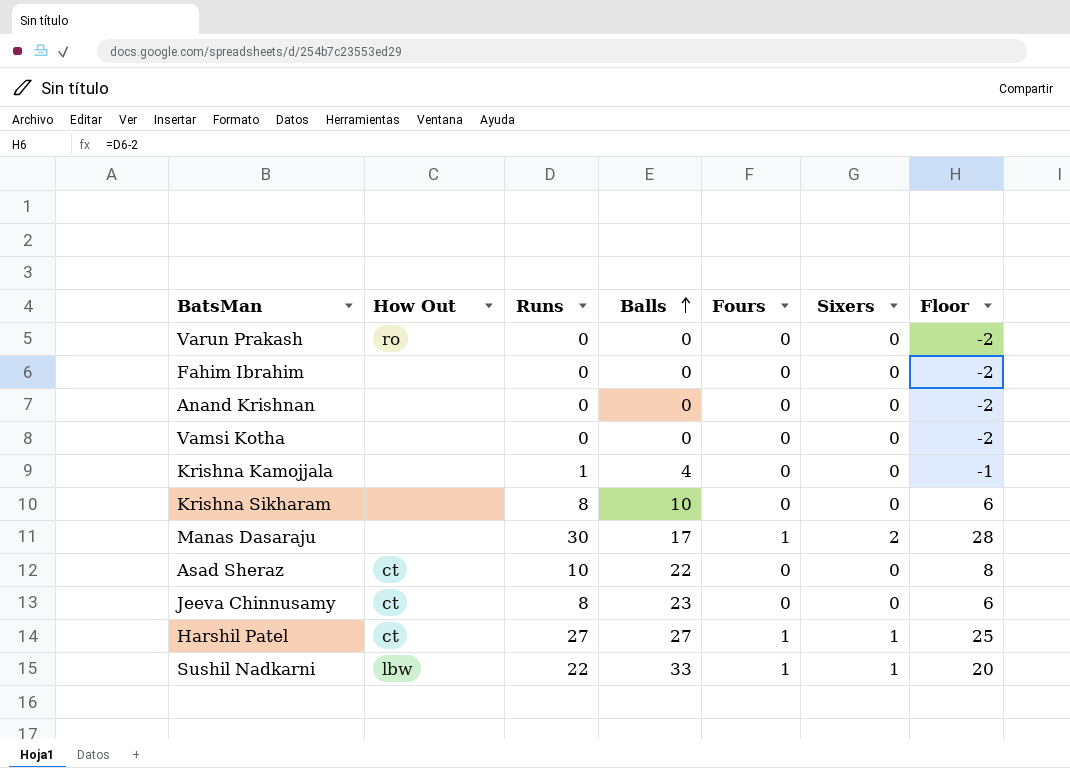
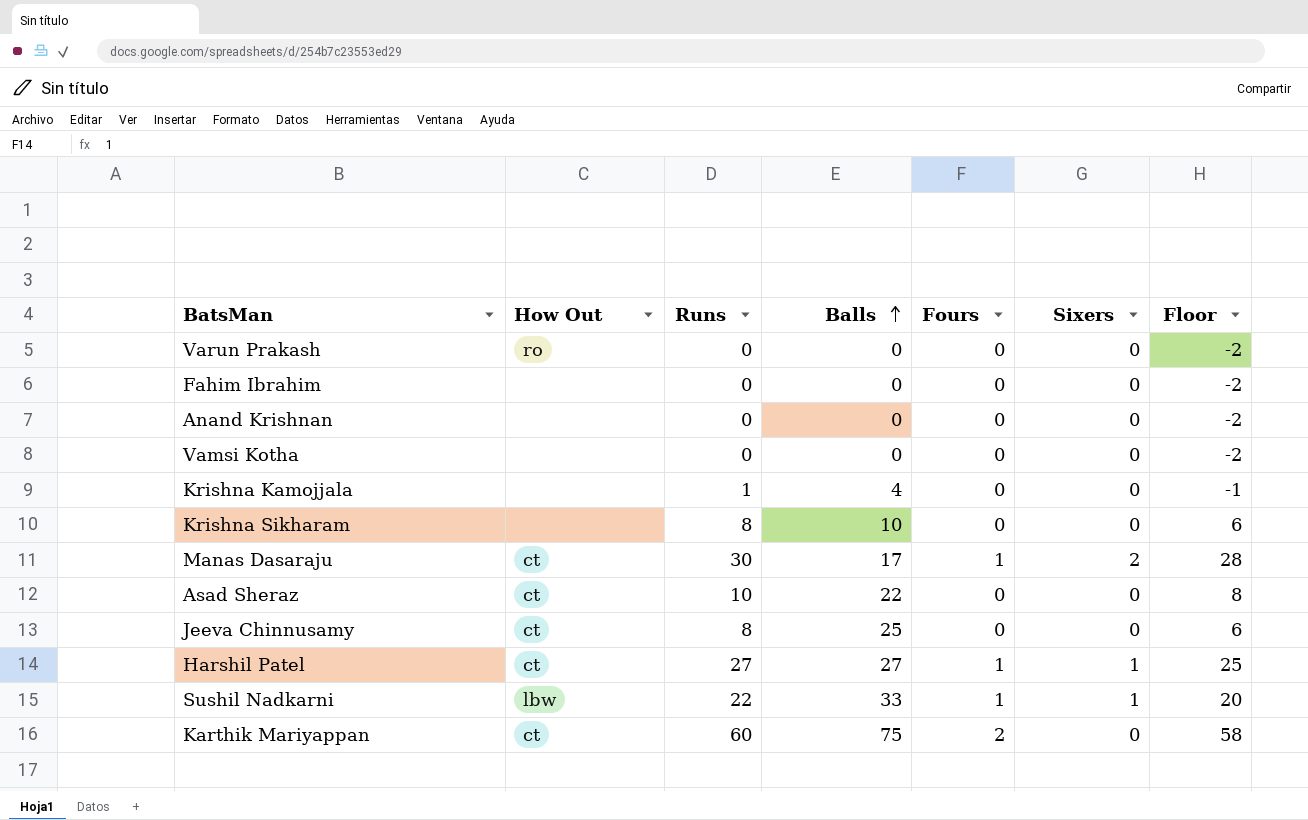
Manas Dasaraju | How Out: none -> ct
Jeeva Chinnusamy | Balls: 23 -> 25
row Karthik Mariyappan: none -> ct | 60 | 75 | 2 | 0 | 58

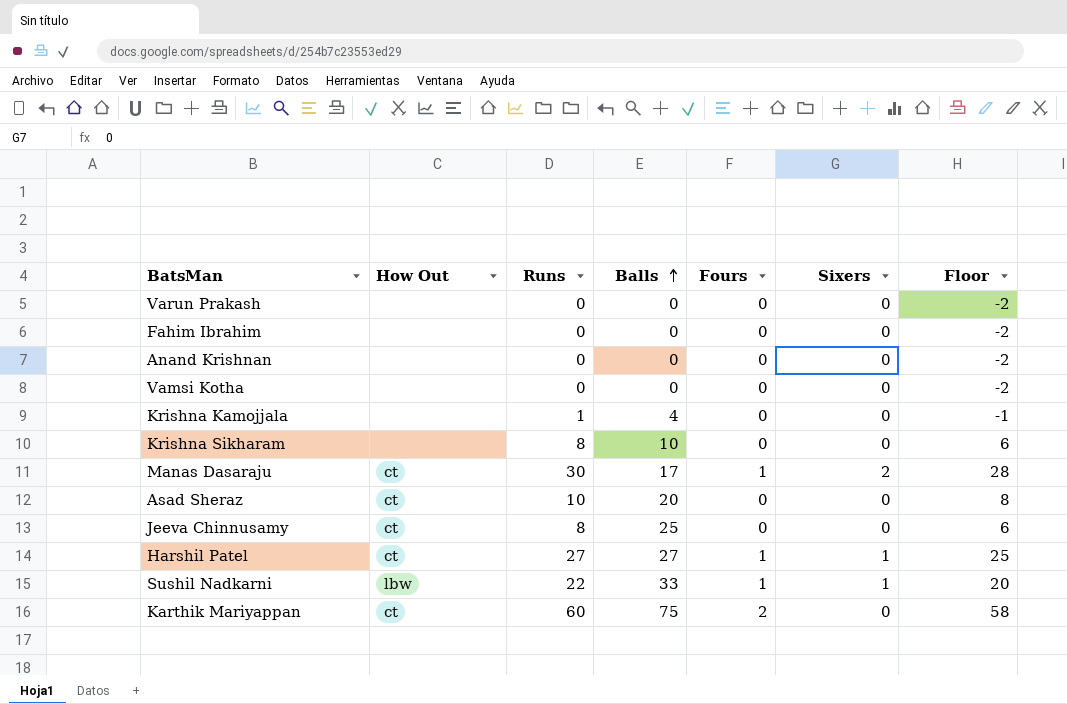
Varun Prakash | How Out: ro -> none
Asad Sheraz | Balls: 22 -> 20

